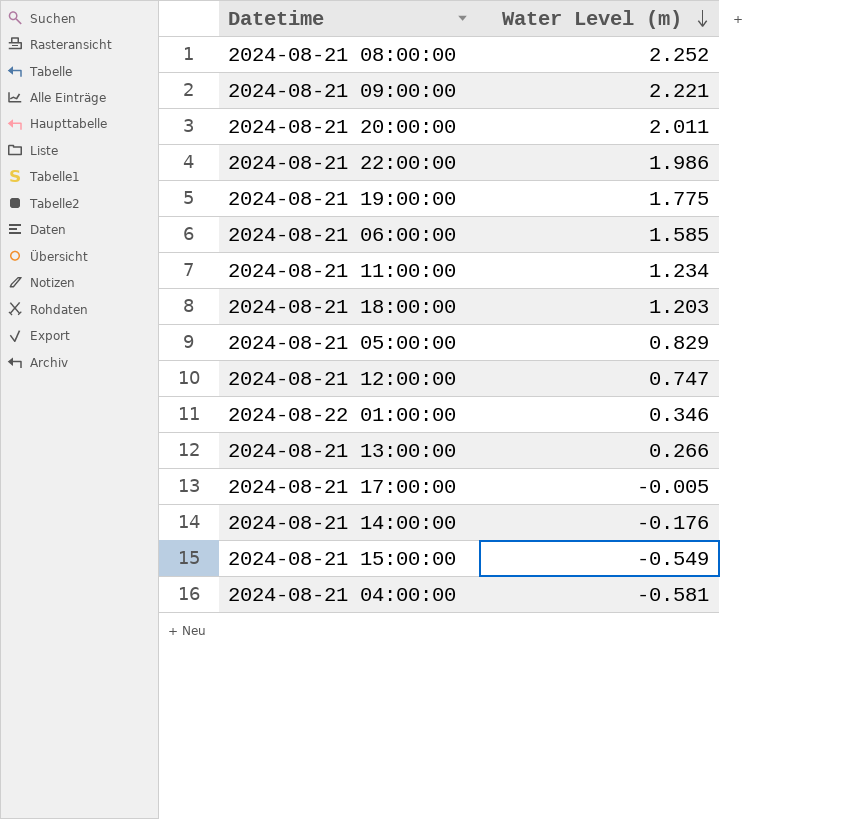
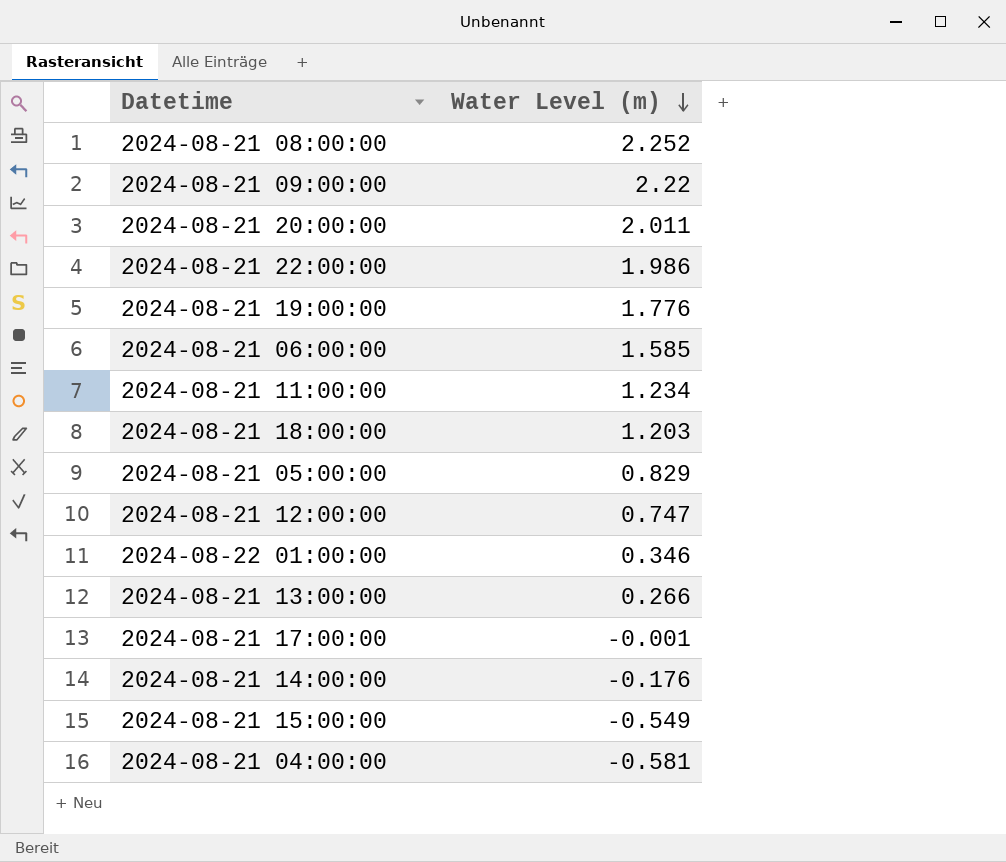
2024-08-21 09:00:00 | Water Level (m): 2.221 -> 2.22
2024-08-21 19:00:00 | Water Level (m): 1.775 -> 1.776
2024-08-21 17:00:00 | Water Level (m): -0.005 -> -0.001

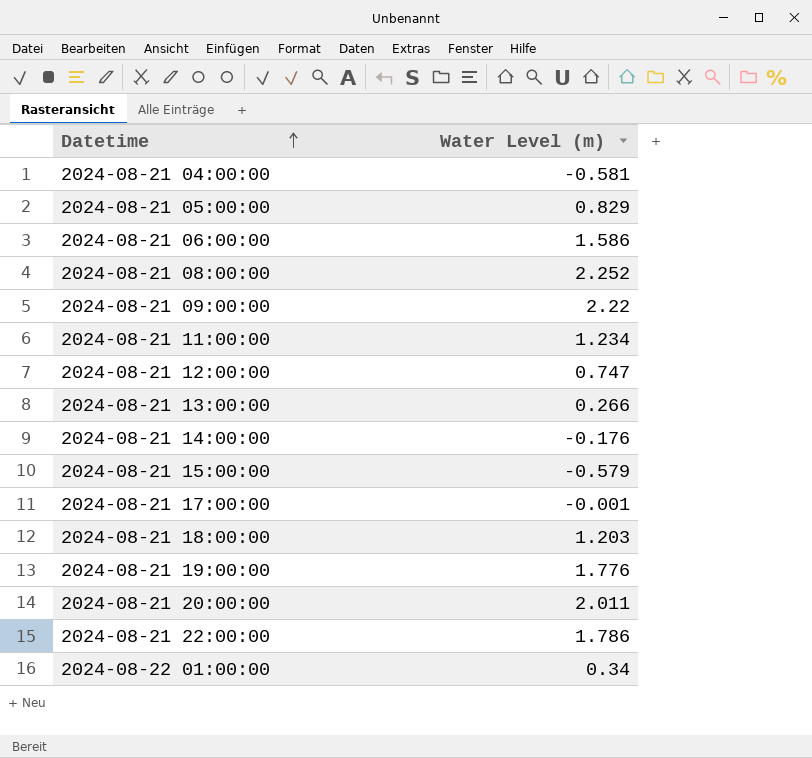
row order: Water Level (m) descending -> Datetime ascending
2024-08-21 06:00:00 | Water Level (m): 1.585 -> 1.586
2024-08-21 15:00:00 | Water Level (m): -0.549 -> -0.579
2024-08-21 22:00:00 | Water Level (m): 1.986 -> 1.786
2024-08-22 01:00:00 | Water Level (m): 0.346 -> 0.34

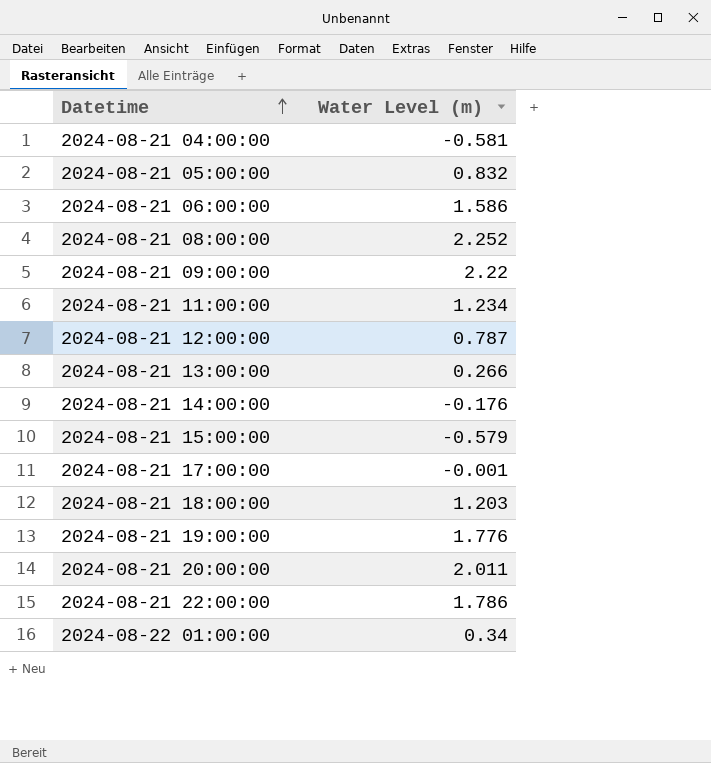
2024-08-21 05:00:00 | Water Level (m): 0.829 -> 0.832
2024-08-21 12:00:00 | Water Level (m): 0.747 -> 0.787

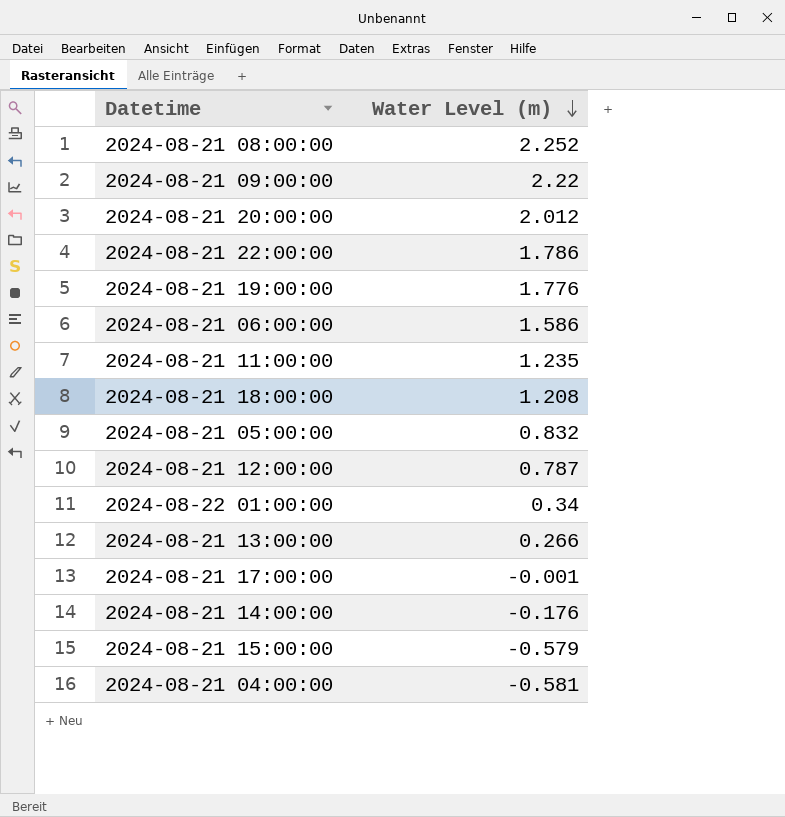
row order: Datetime ascending -> Water Level (m) descending
2024-08-21 20:00:00 | Water Level (m): 2.011 -> 2.012
2024-08-21 11:00:00 | Water Level (m): 1.234 -> 1.235
2024-08-21 18:00:00 | Water Level (m): 1.203 -> 1.208

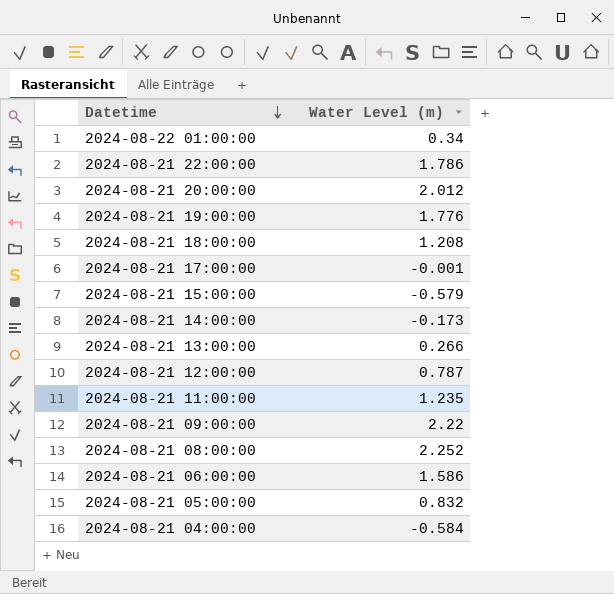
row order: Water Level (m) descending -> Datetime descending
2024-08-21 14:00:00 | Water Level (m): -0.176 -> -0.173
2024-08-21 04:00:00 | Water Level (m): -0.581 -> -0.584

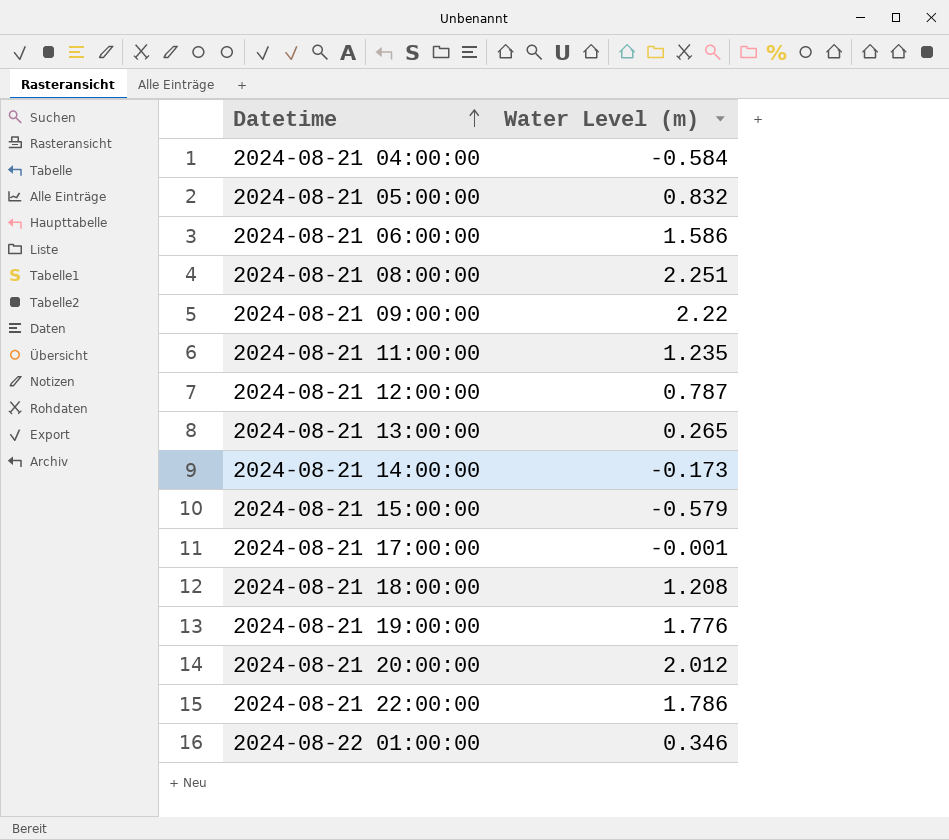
row order: Datetime descending -> Datetime ascending
2024-08-21 08:00:00 | Water Level (m): 2.252 -> 2.251
2024-08-21 13:00:00 | Water Level (m): 0.266 -> 0.265
2024-08-22 01:00:00 | Water Level (m): 0.34 -> 0.346

